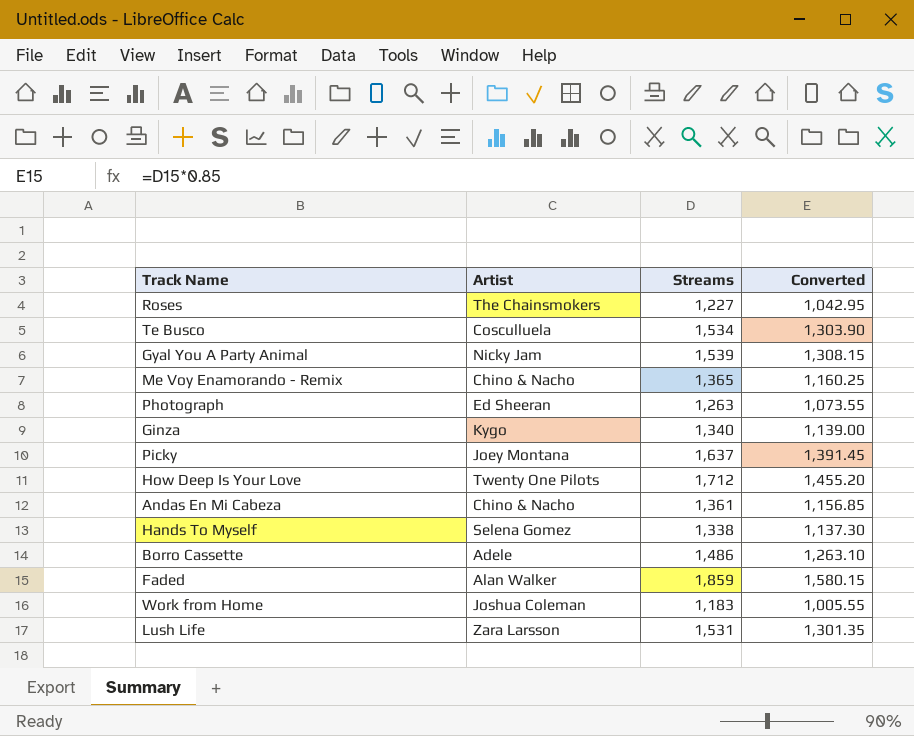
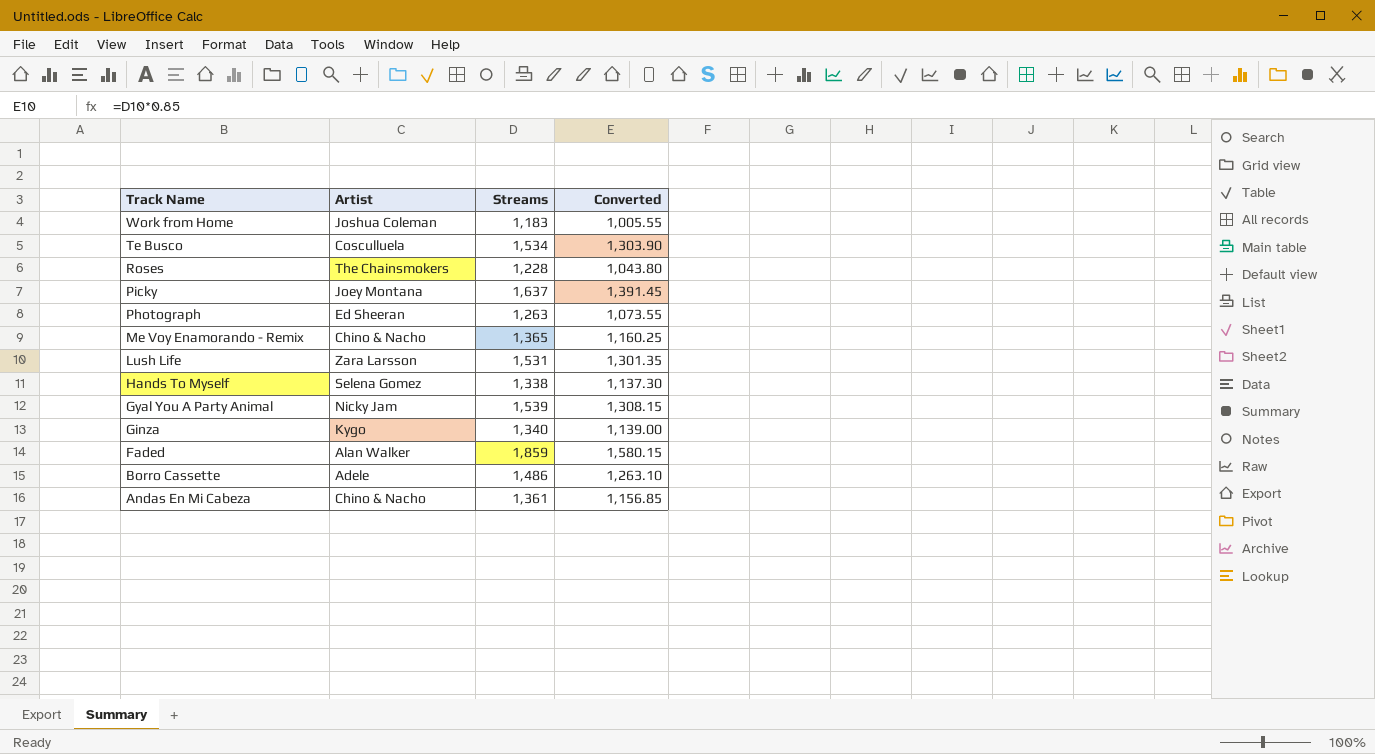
row order: none -> Track Name descending
row How Deep Is Your Love: Twenty One Pilots | 1,712 | 1,455.20 -> none
Roses | Streams: 1,227 -> 1,228
Roses | Converted: 1,042.95 -> 1,043.80

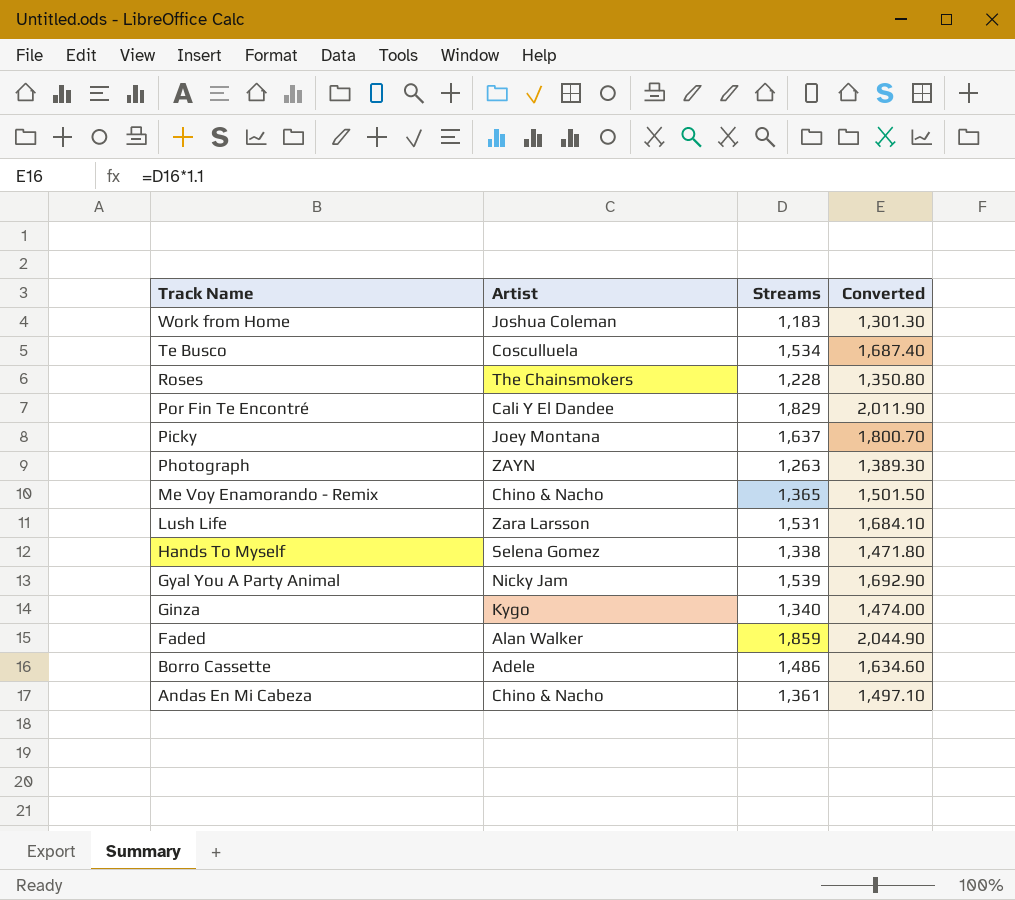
column Converted | formula: [Streams] * 0.85 -> [Streams] * 1.1
row Por Fin Te Encontré: none -> Cali Y El Dandee | 1,829 | 2,011.90
Photograph | Artist: Ed Sheeran -> ZAYN

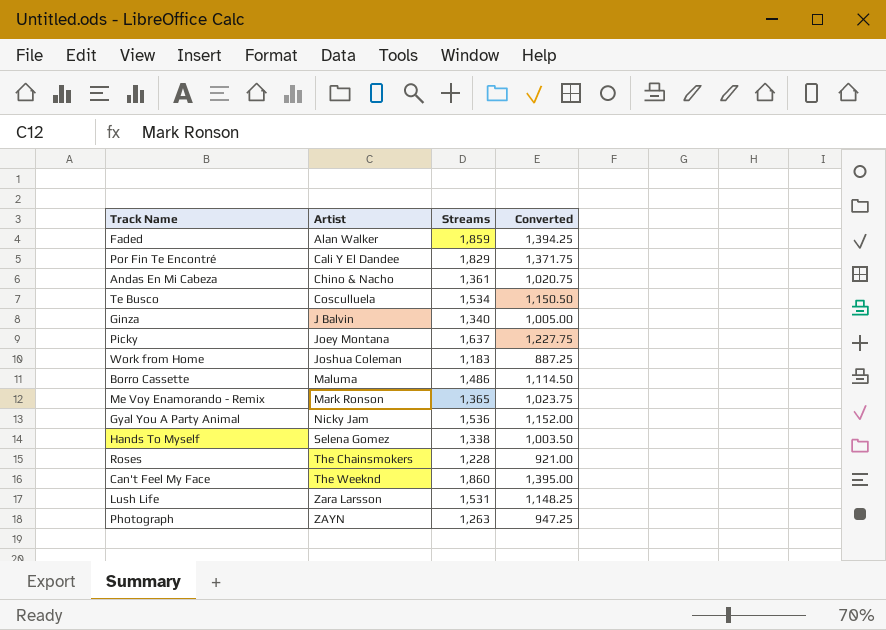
row order: Track Name descending -> Artist ascending
column Converted | formula: [Streams] * 1.1 -> [Streams] * 0.75
Ginza | Artist: Kygo -> J Balvin
Borro Cassette | Artist: Adele -> Maluma
Me Voy Enamorando - Remix | Artist: Chino & Nacho -> Mark Ronson
Gyal You A Party Animal | Streams: 1,539 -> 1,536
row Can't Feel My Face: none -> The Weeknd | 1,860 | 1,395.00

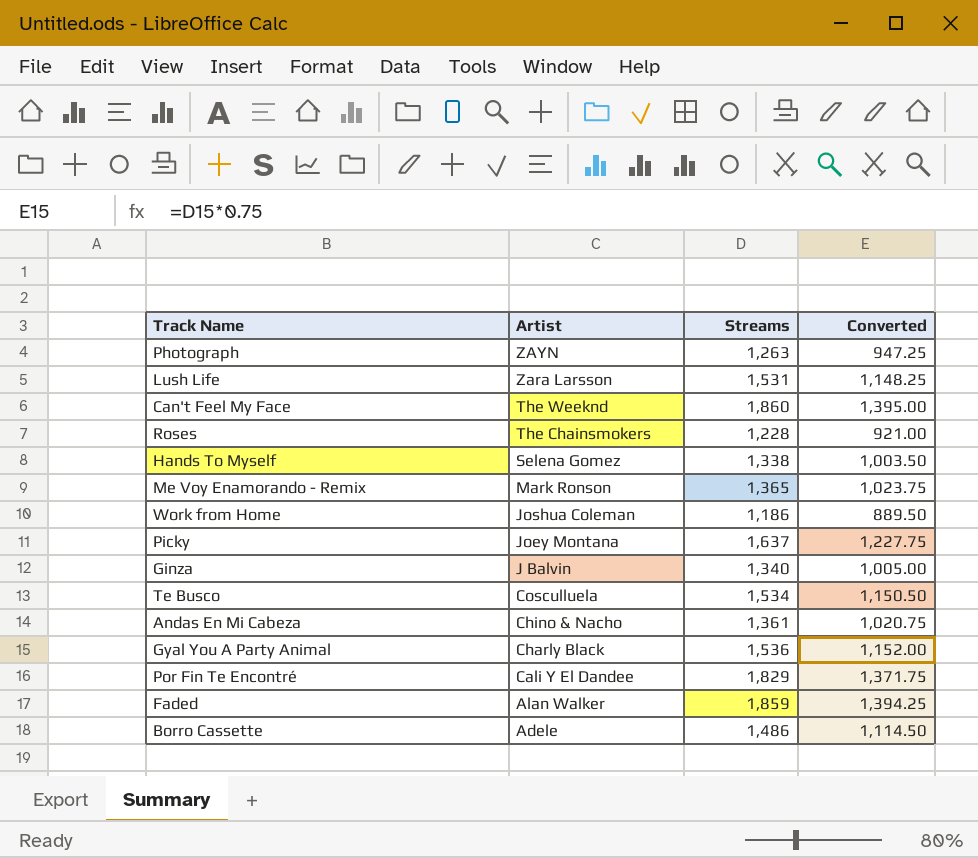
row order: Artist ascending -> Artist descending
Work from Home | Streams: 1,183 -> 1,186
Work from Home | Converted: 887.25 -> 889.50
Gyal You A Party Animal | Artist: Nicky Jam -> Charly Black
Borro Cassette | Artist: Maluma -> Adele

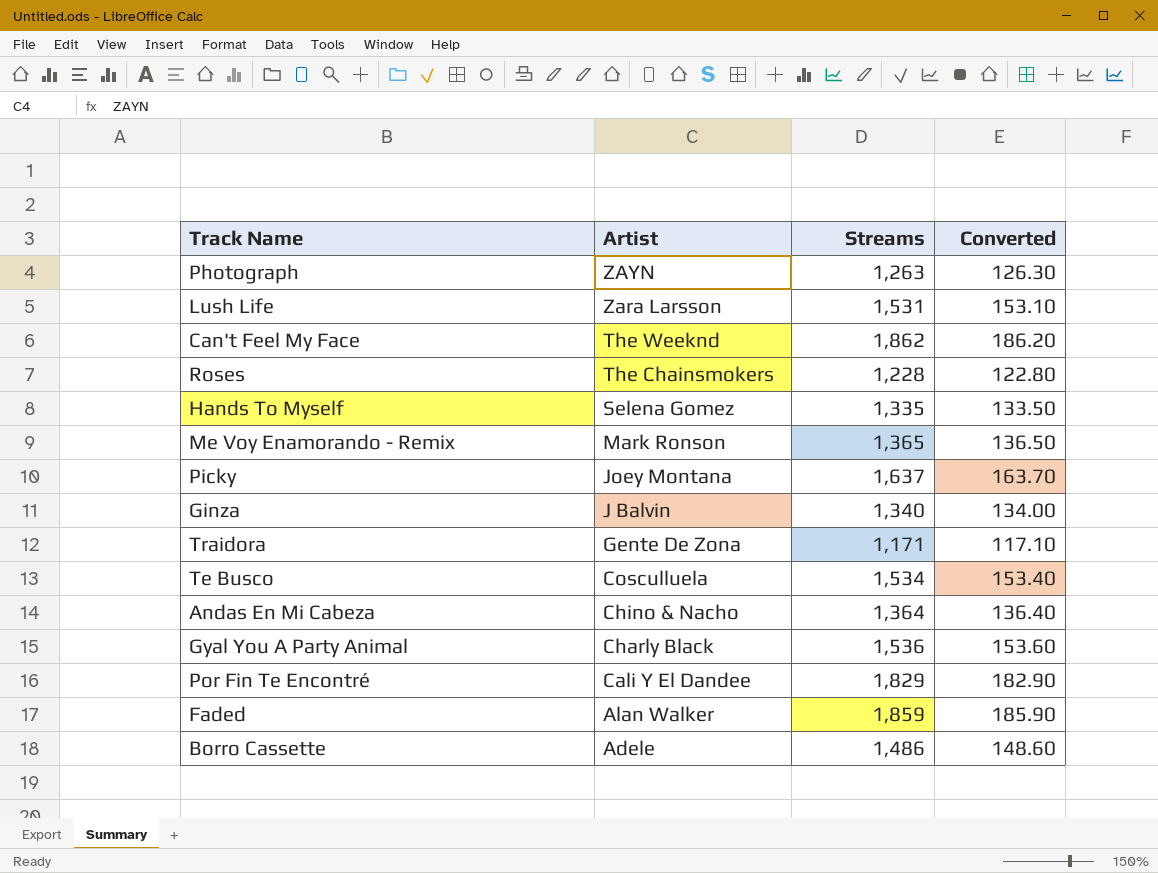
column Converted | formula: [Streams] * 0.75 -> [Streams] * 0.1
row Work from Home: Joshua Coleman | 1,186 | 889.50 -> none
Can't Feel My Face | Streams: 1,860 -> 1,862
Hands To Myself | Streams: 1,338 -> 1,335
row Traidora: none -> Gente De Zona | 1,171 | 117.10
Andas En Mi Cabeza | Streams: 1,361 -> 1,364

